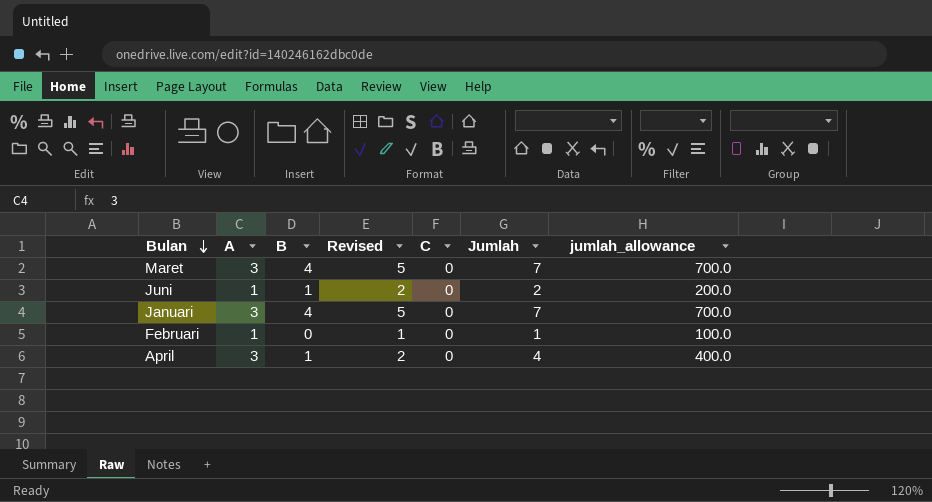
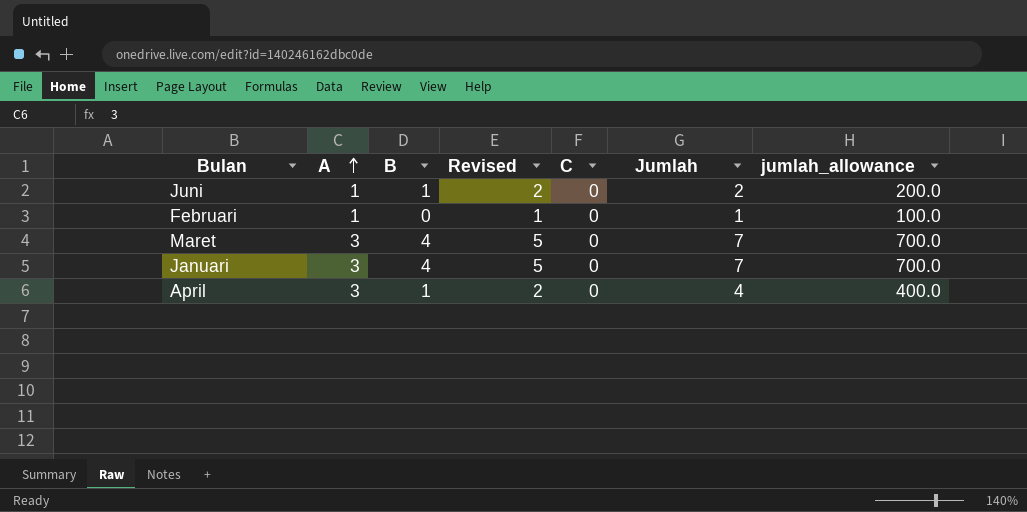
row order: Bulan descending -> A ascending

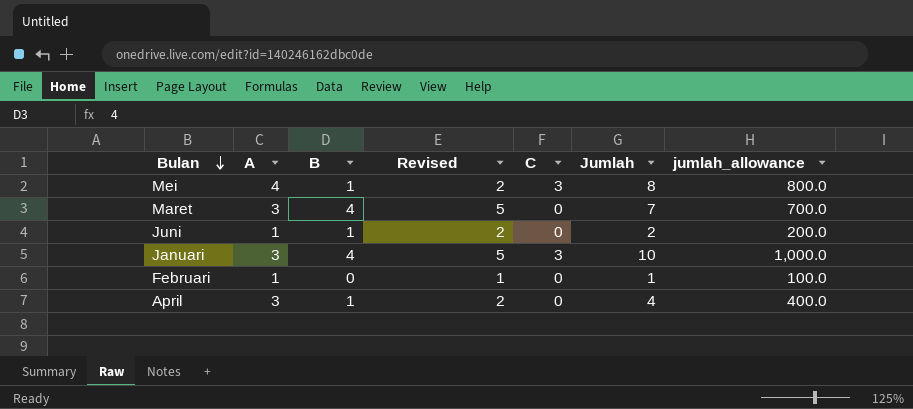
row order: A ascending -> Bulan descending
row Mei: none -> 4 | 1 | 2 | 3 | 8 | 800.0
Januari | C: 0 -> 3
Januari | Jumlah: 7 -> 10
Januari | jumlah_allowance: 700.0 -> 1,000.0

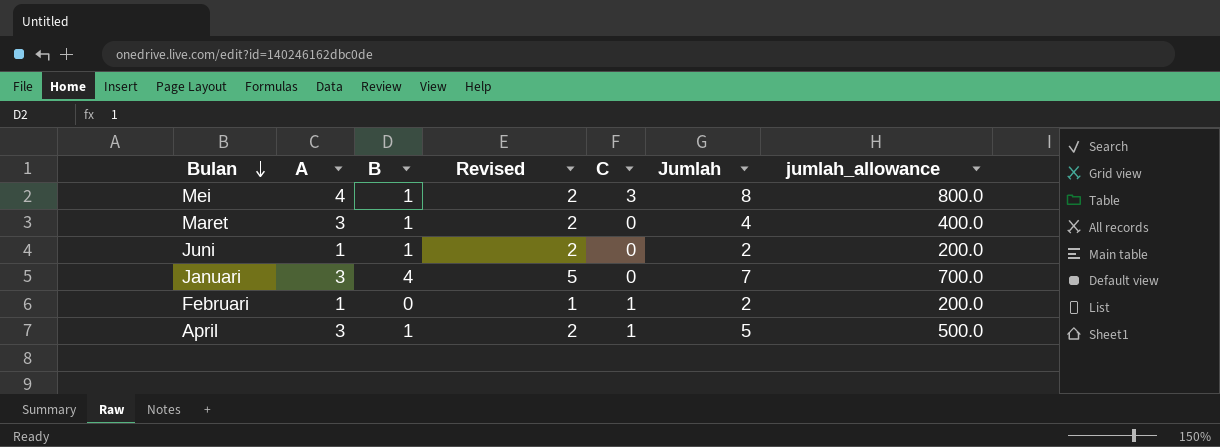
Maret | B: 4 -> 1
Maret | Revised: 5 -> 2
Maret | Jumlah: 7 -> 4
Maret | jumlah_allowance: 700.0 -> 400.0
Januari | C: 3 -> 0
Januari | Jumlah: 10 -> 7
Januari | jumlah_allowance: 1,000.0 -> 700.0
Februari | C: 0 -> 1
Februari | Jumlah: 1 -> 2
Februari | jumlah_allowance: 100.0 -> 200.0
April | C: 0 -> 1
April | Jumlah: 4 -> 5
April | jumlah_allowance: 400.0 -> 500.0

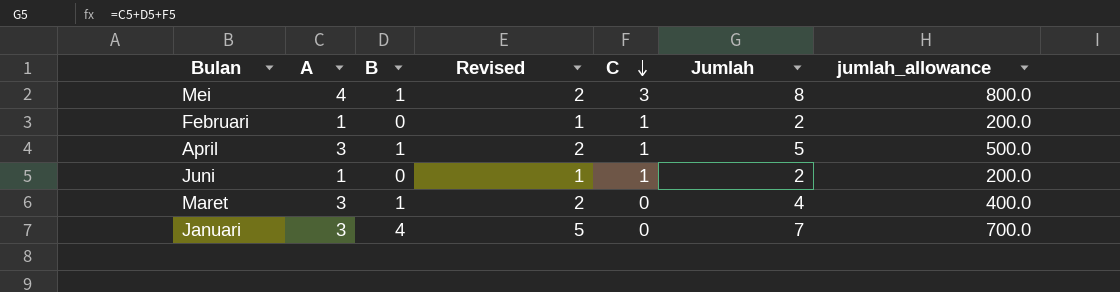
row order: Bulan descending -> C descending
Juni | B: 1 -> 0
Juni | Revised: 2 -> 1
Juni | C: 0 -> 1

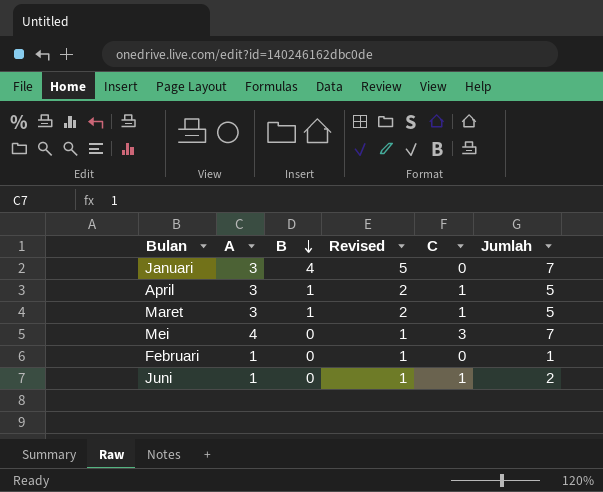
row order: C descending -> B descending
column jumlah_allowance | formula: [Jumlah] * 100 -> none
Maret | C: 0 -> 1
Maret | Jumlah: 4 -> 5
Mei | B: 1 -> 0
Mei | Revised: 2 -> 1
Mei | Jumlah: 8 -> 7
Februari | C: 1 -> 0
Februari | Jumlah: 2 -> 1

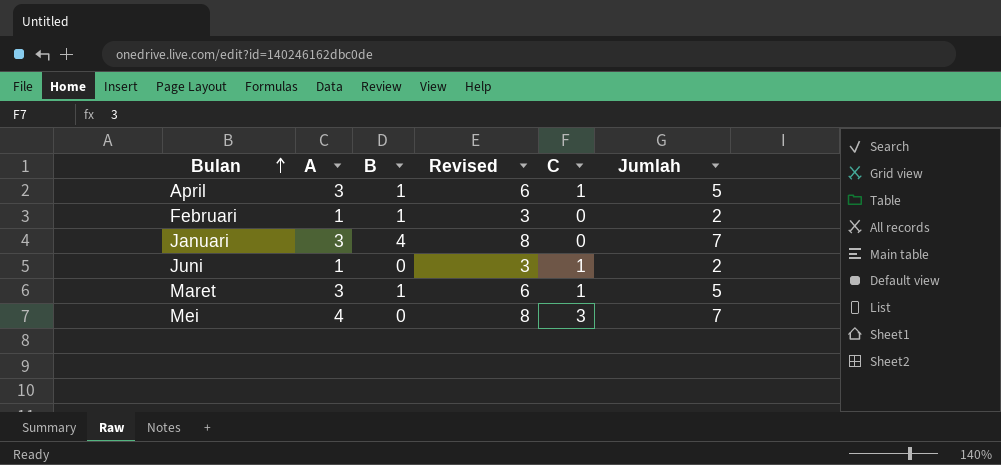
row order: B descending -> Bulan ascending
column Revised | formula: [B] + 1 -> [Jumlah] + 1
Februari | B: 0 -> 1
Februari | Jumlah: 1 -> 2

